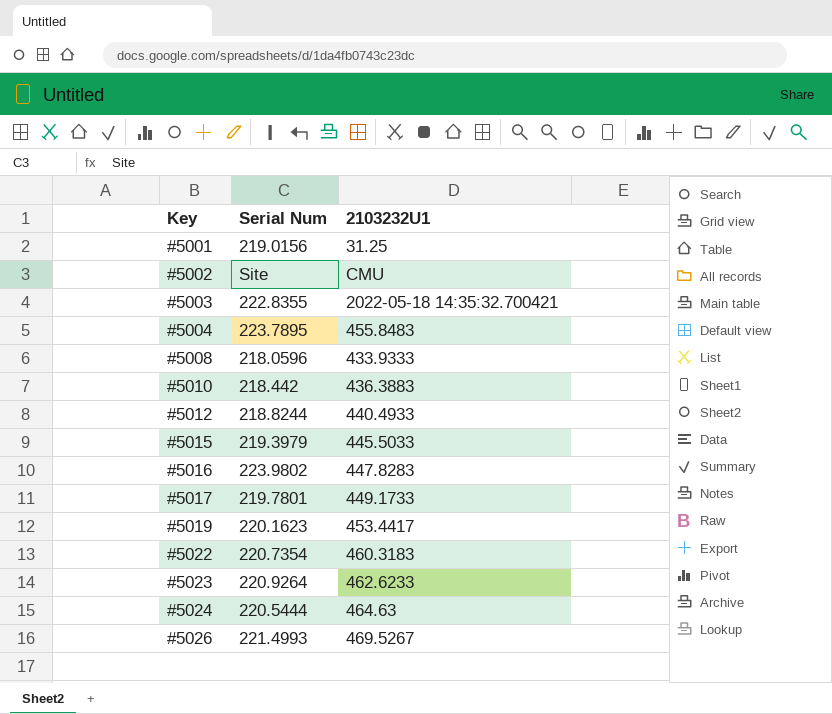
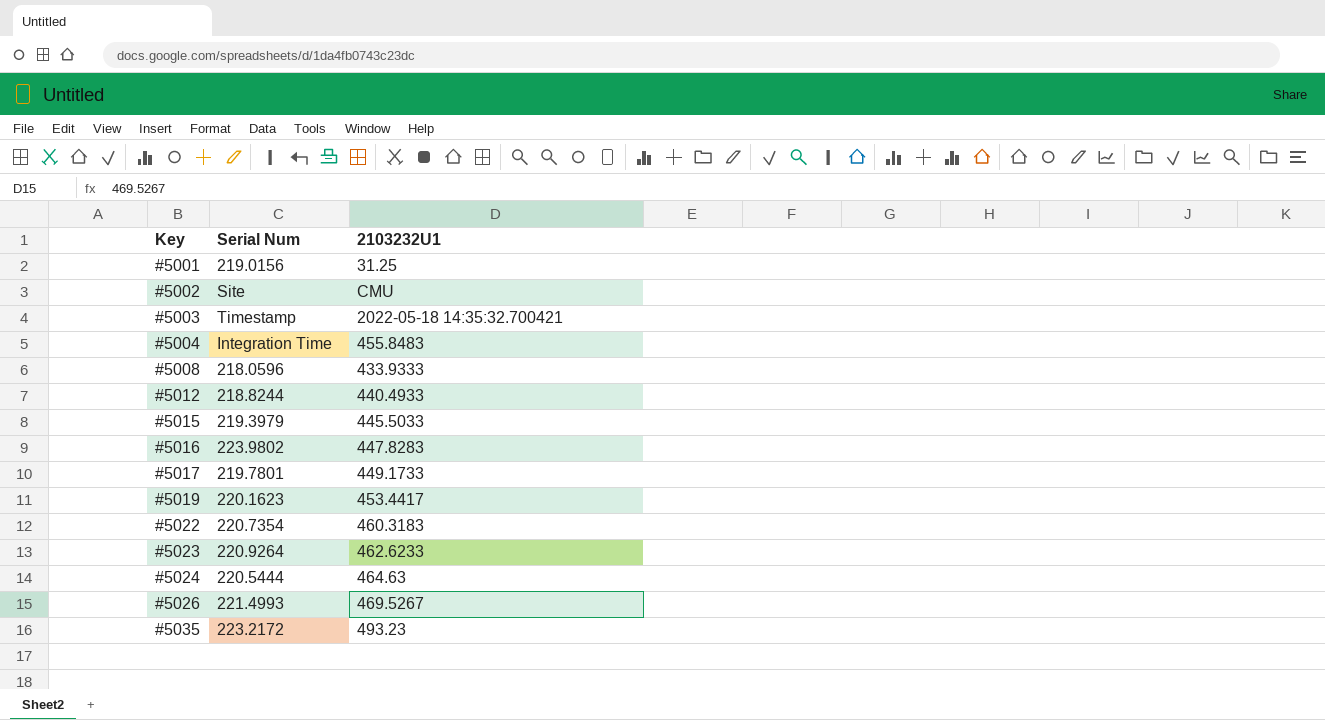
row #5010: 218.442 | 436.3883 -> none
#5003 | Serial Num: 222.8355 -> Timestamp
#5004 | Serial Num: 223.7895 -> Integration Time
row #5035: none -> 223.2172 | 493.23

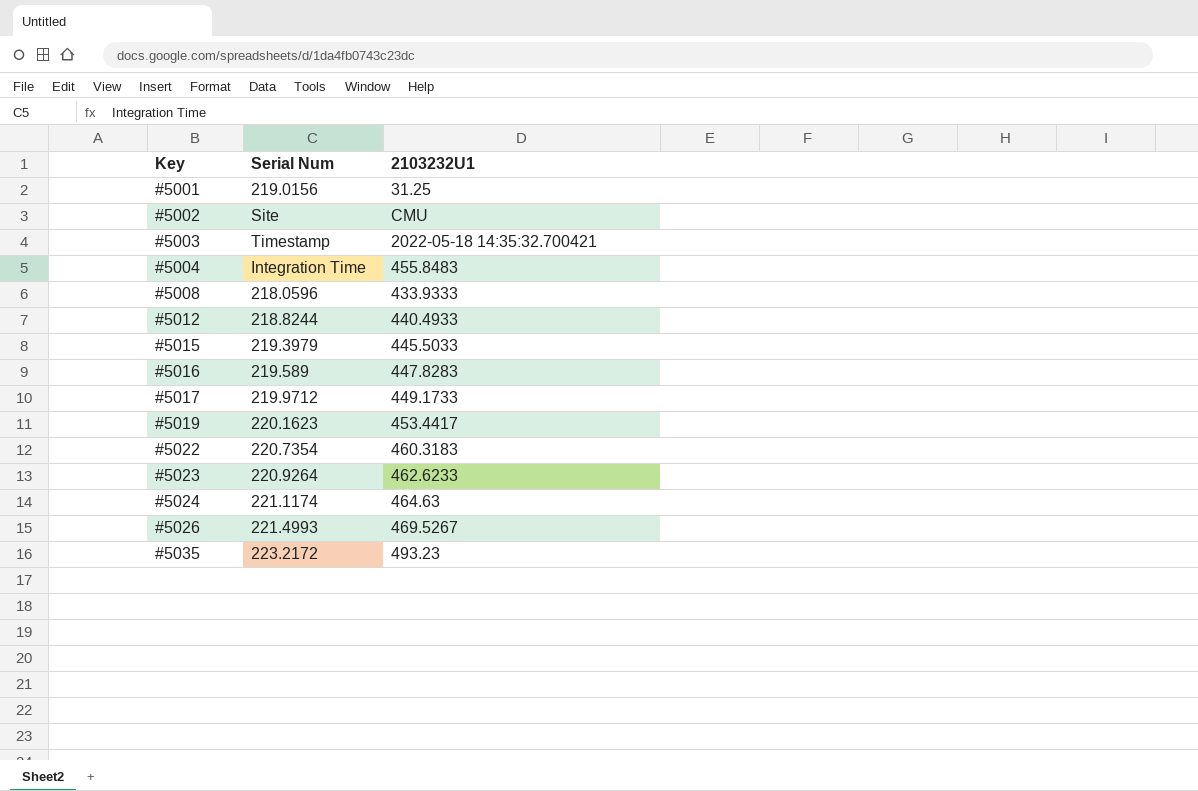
#5016 | Serial Num: 223.9802 -> 219.589
#5017 | Serial Num: 219.7801 -> 219.9712
#5024 | Serial Num: 220.5444 -> 221.1174

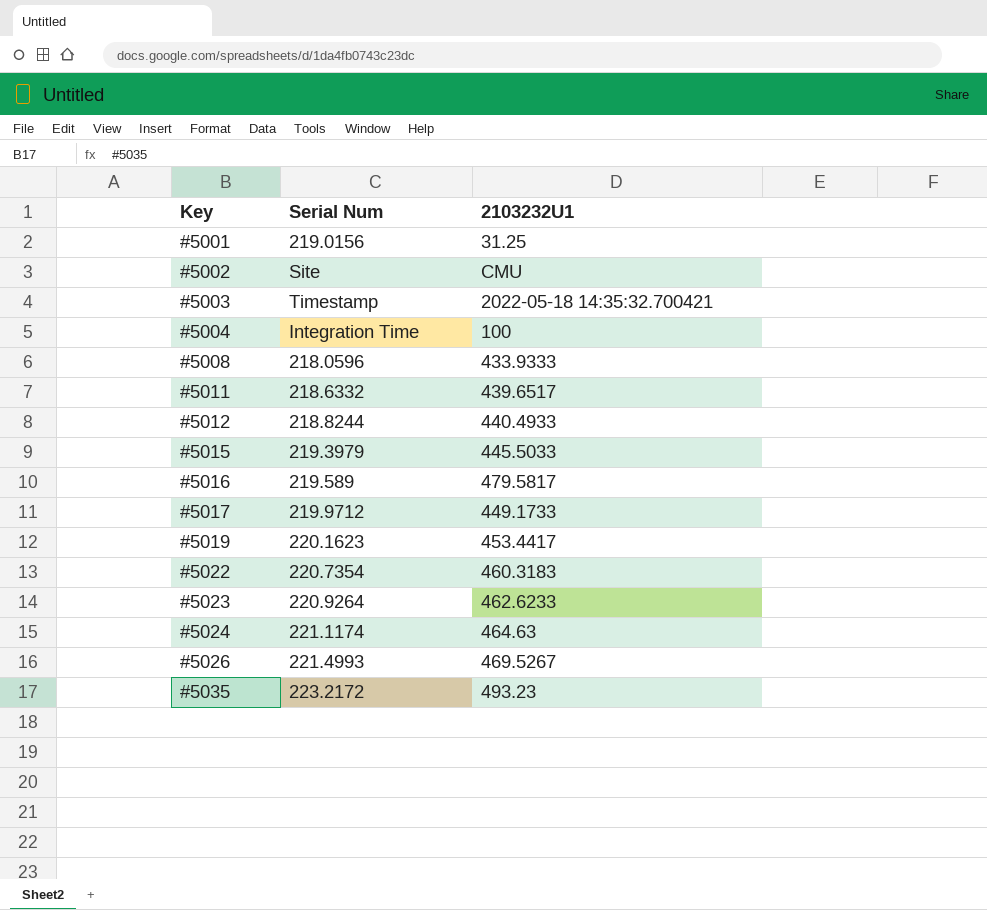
#5004 | 2103232U1: 455.8483 -> 100
row #5011: none -> 218.6332 | 439.6517
#5016 | 2103232U1: 447.8283 -> 479.5817

